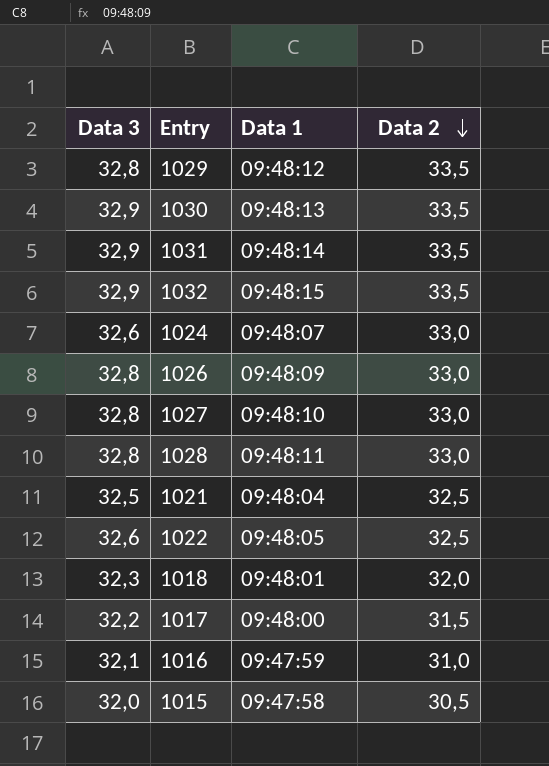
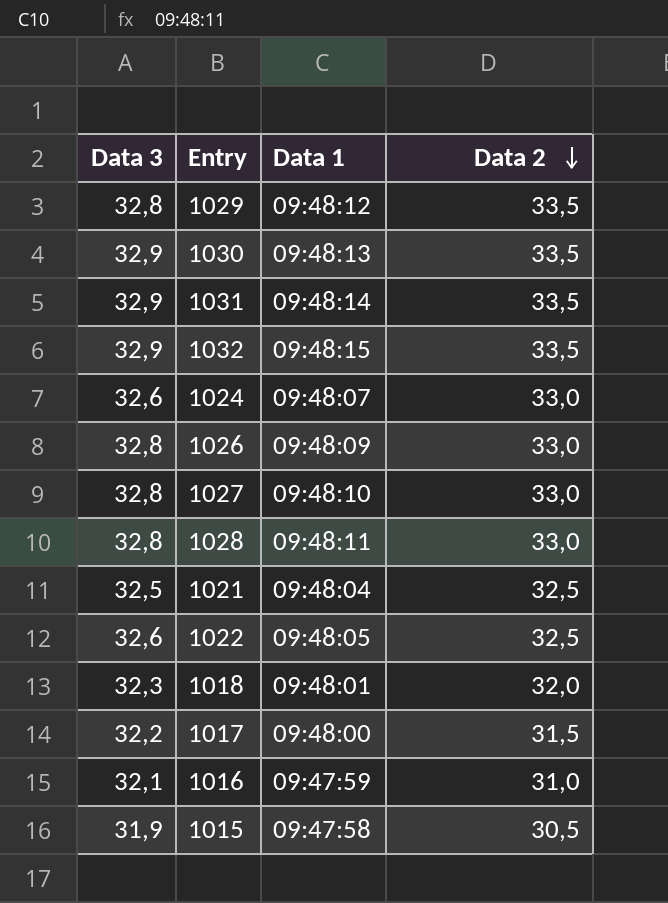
1015 | Data 3: 32,0 -> 31,9

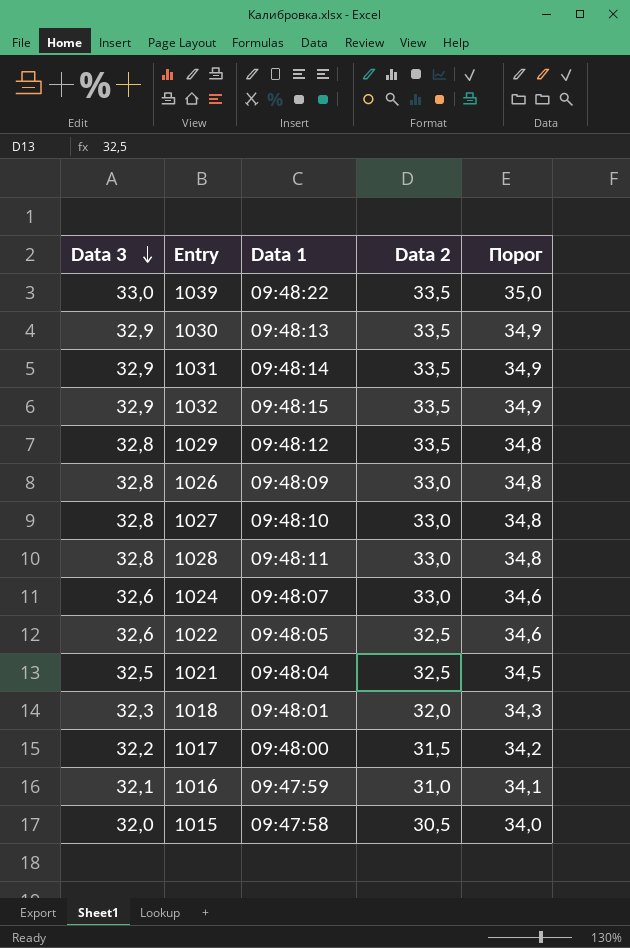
row order: Data 2 descending -> Data 3 descending
column Порог | formula: none -> [Data 3] + 2
row 1039: none -> 33,0 | 09:48:22 | 33,5 | 35,0
1015 | Data 3: 31,9 -> 32,0

